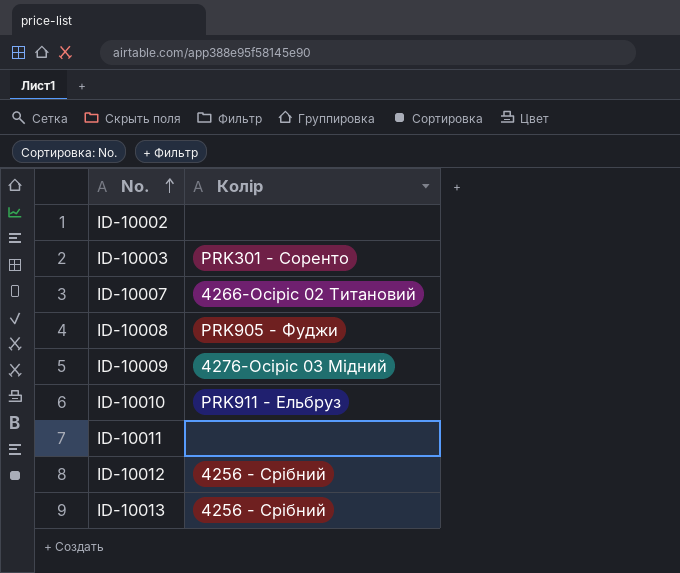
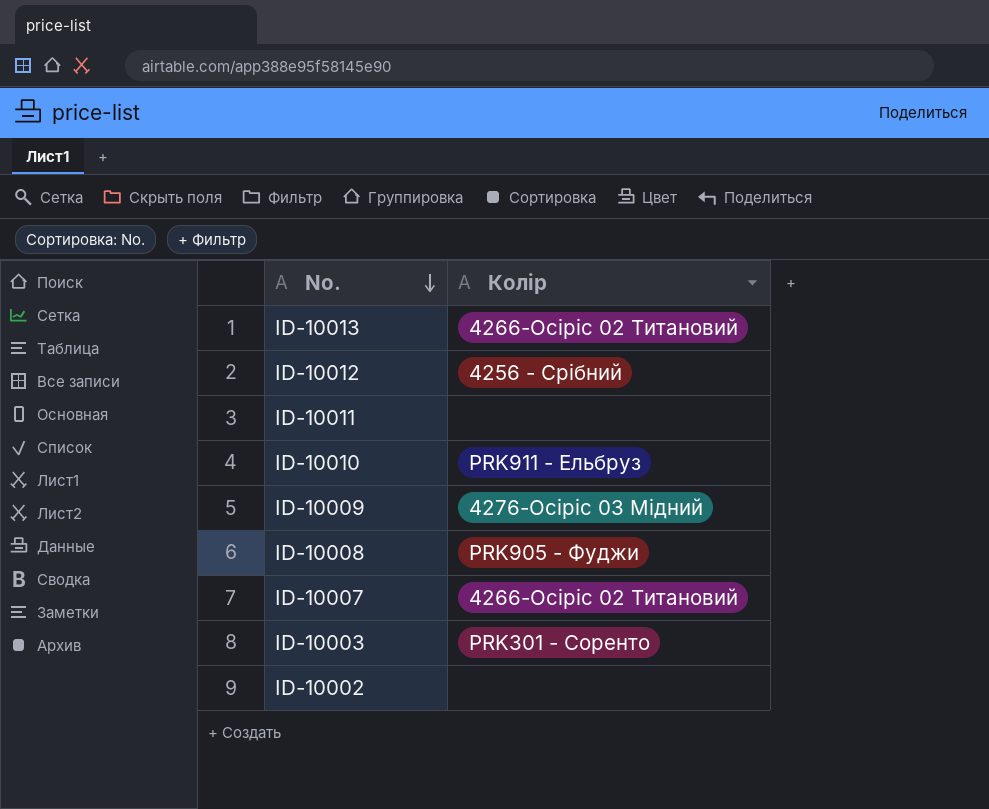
row order: No. ascending -> No. descending
ID-10013 | Колір: 4256 - Срібний -> 4266-Осіріс 02 Титановий

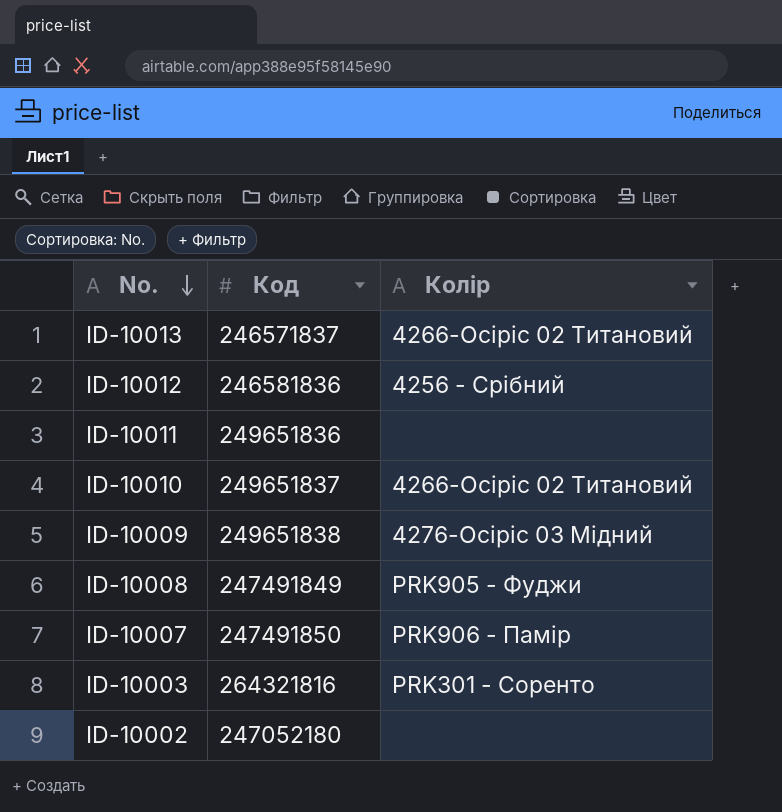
column Код | position: none -> 2
ID-10010 | Колір: PRK911 - Ельбруз -> 4266-Осіріс 02 Титановий
ID-10007 | Колір: 4266-Осіріс 02 Титановий -> PRK906 - Памір

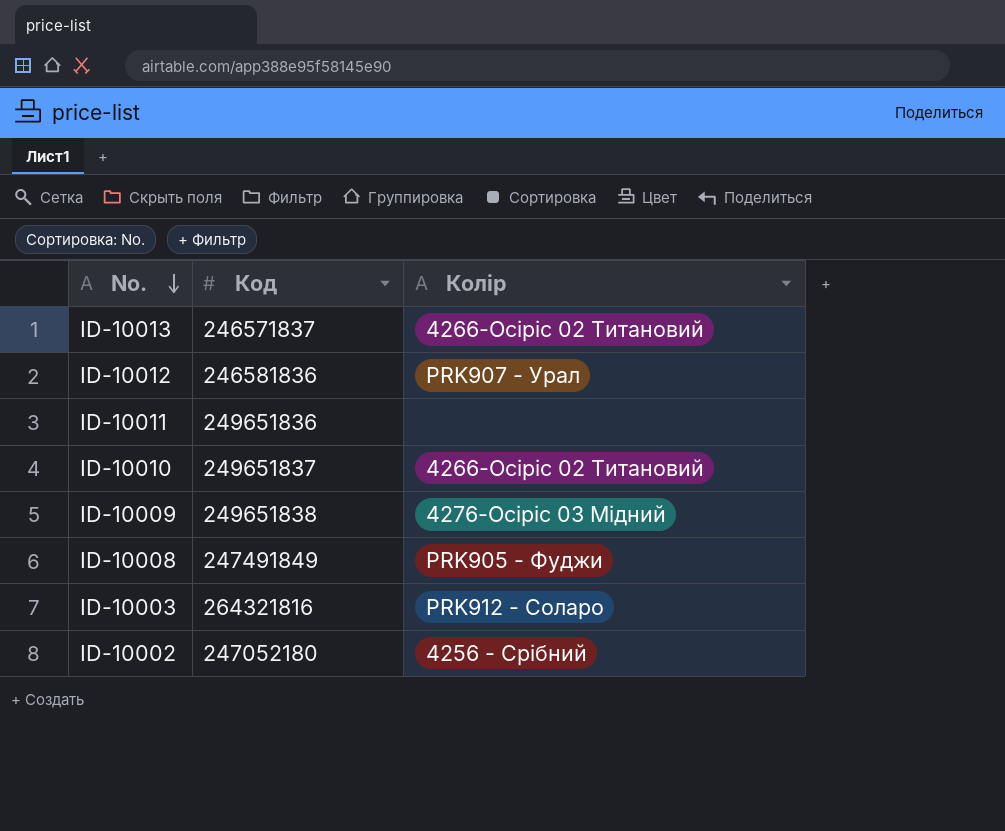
row ID-10007: 247491850 | PRK906 - Памір -> none
ID-10012 | Колір: 4256 - Срібний -> PRK907 - Урал
ID-10003 | Колір: PRK301 - Соренто -> PRK912 - Соларо
ID-10002 | Колір: none -> 4256 - Срібний

